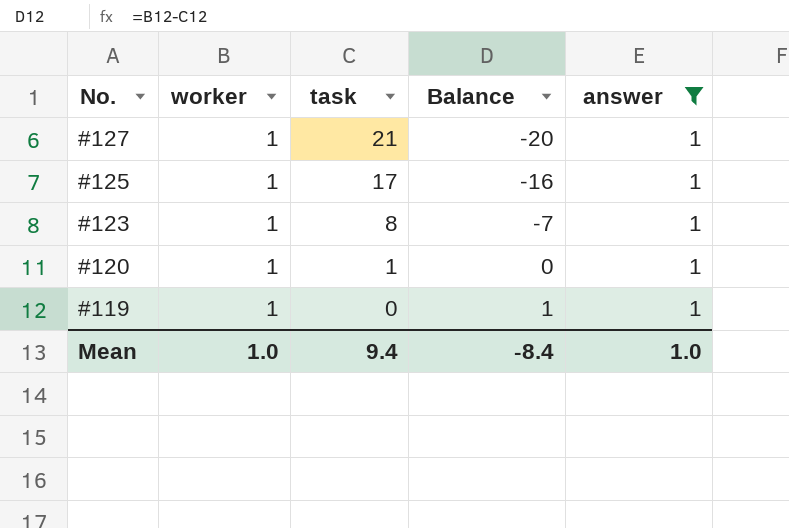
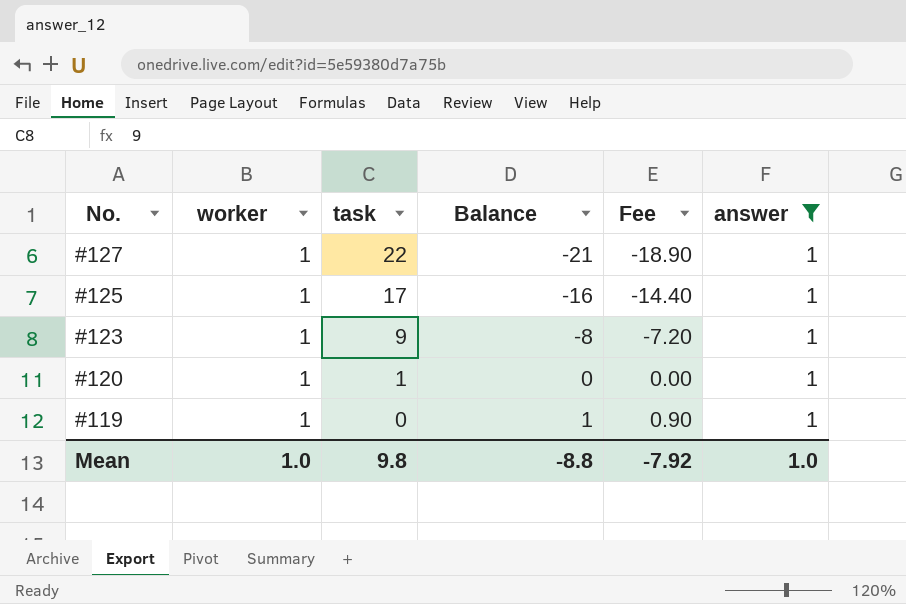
column Fee | formula: none -> [Balance] * 0.9
#127 | task: 21 -> 22
#127 | Balance: -20 -> -21
#123 | task: 8 -> 9
#123 | Balance: -7 -> -8
Mean | task: 9.4 -> 9.8
Mean | Balance: -8.4 -> -8.8

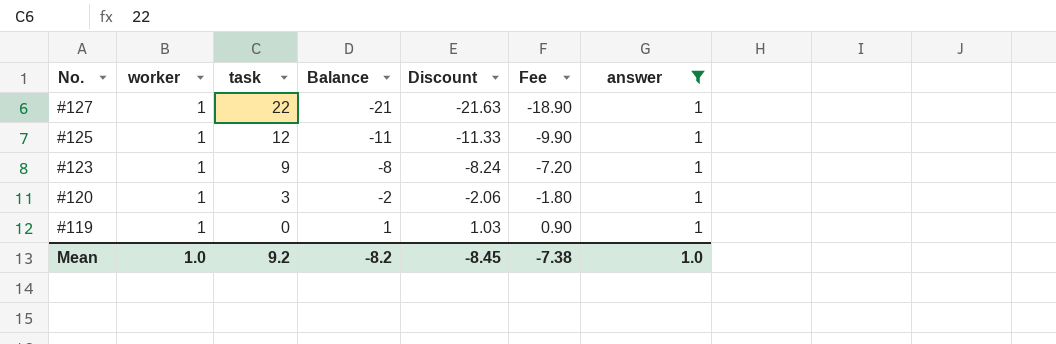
column Discount | formula: none -> [Balance] * 1.03
#125 | task: 17 -> 12
#125 | Balance: -16 -> -11
#125 | Fee: -14.40 -> -9.90
#120 | task: 1 -> 3
#120 | Balance: 0 -> -2
#120 | Fee: 0.00 -> -1.80
Mean | task: 9.8 -> 9.2
Mean | Balance: -8.8 -> -8.2
Mean | Fee: -7.92 -> -7.38

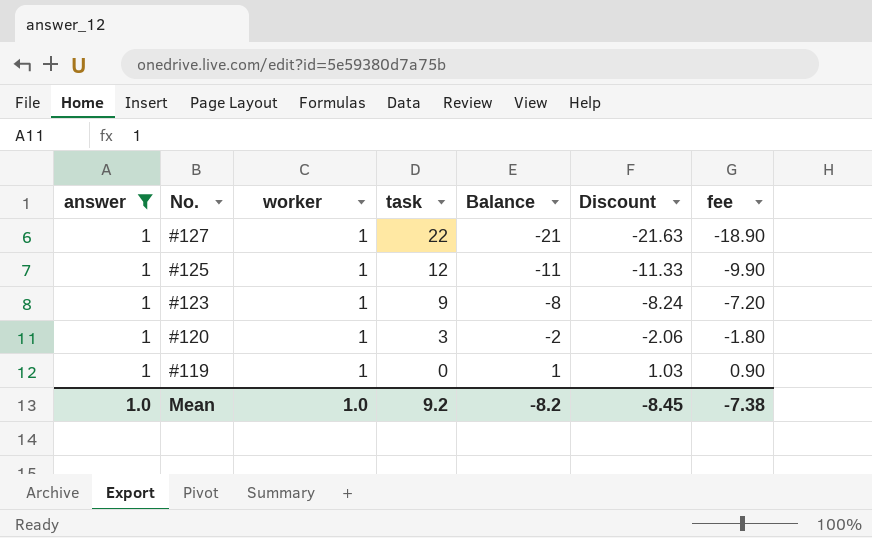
column answer | position: 7 -> 1
column name: Fee -> fee

